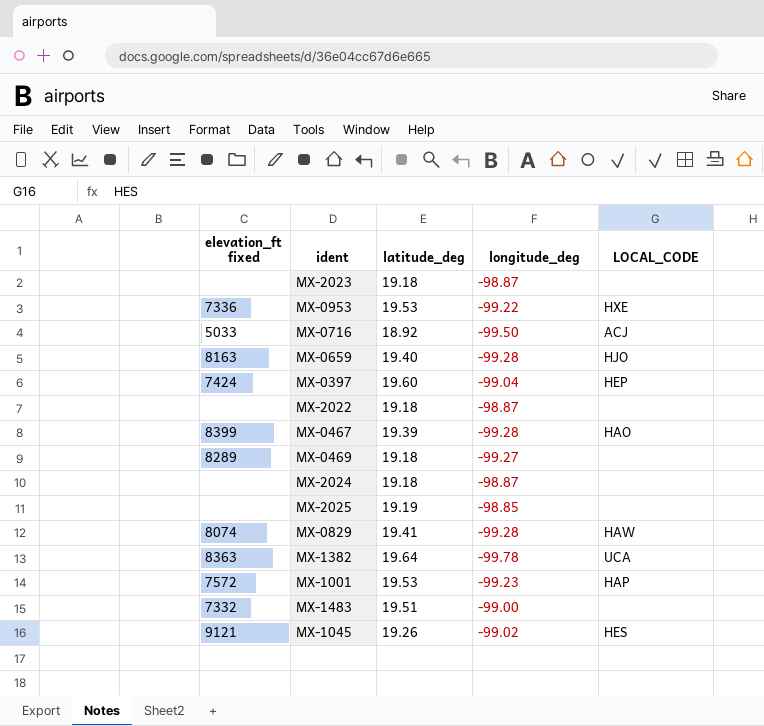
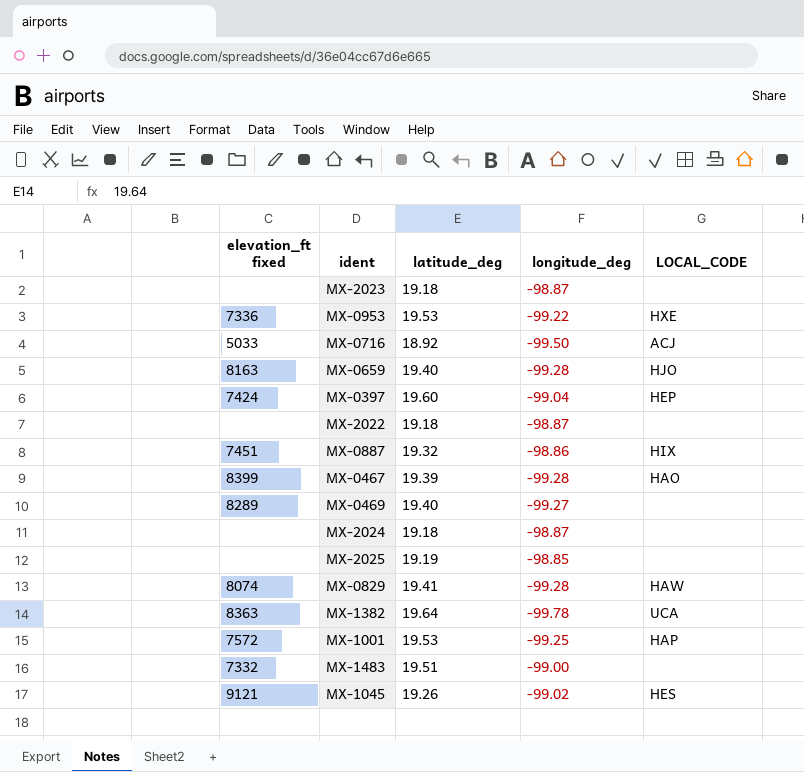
row MX-0887: none -> 7451 | 19.32 | -98.86 | HIX
MX-0469 | latitude_deg: 19.18 -> 19.40
MX-1001 | longitude_deg: -99.23 -> -99.25

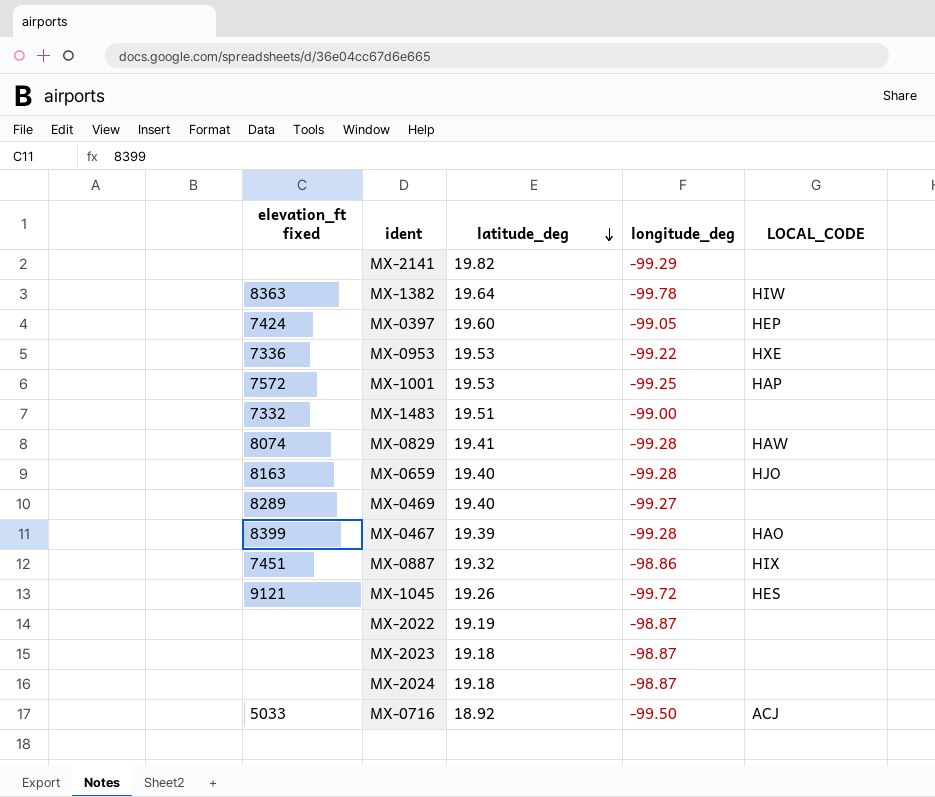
row order: none -> latitude_deg descending
row MX-2025: none | 19.19 | -98.85 | none -> none
row MX-2141: none -> none | 19.82 | -99.29 | none
MX-1382 | LOCAL_CODE: UCA -> HIW
MX-0397 | longitude_deg: -99.04 -> -99.05
MX-1045 | longitude_deg: -99.02 -> -99.72
MX-2022 | latitude_deg: 19.18 -> 19.19

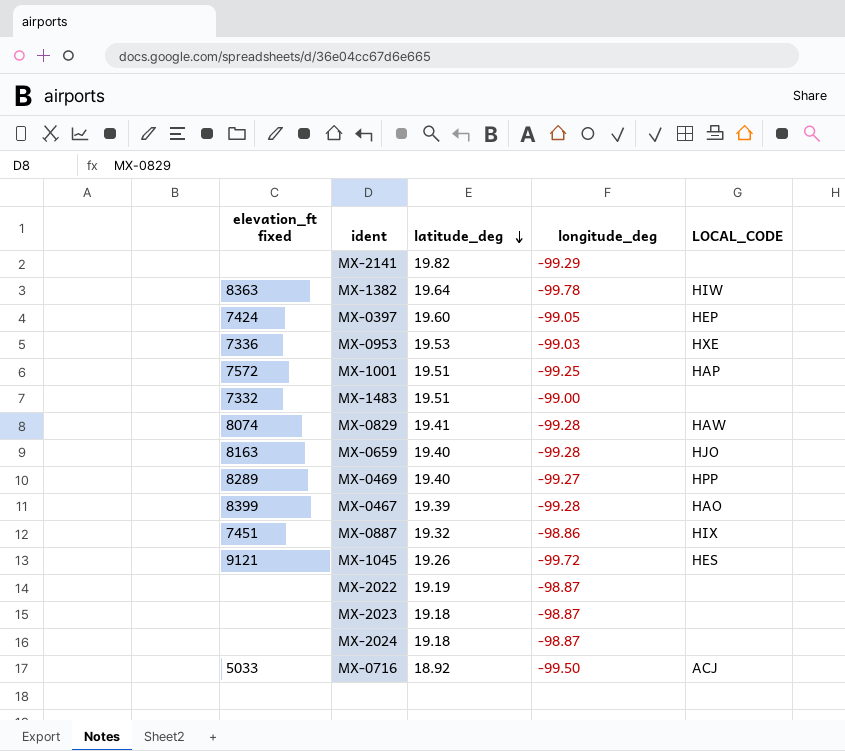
MX-0953 | longitude_deg: -99.22 -> -99.03
MX-1001 | latitude_deg: 19.53 -> 19.51
MX-0469 | LOCAL_CODE: none -> HPP

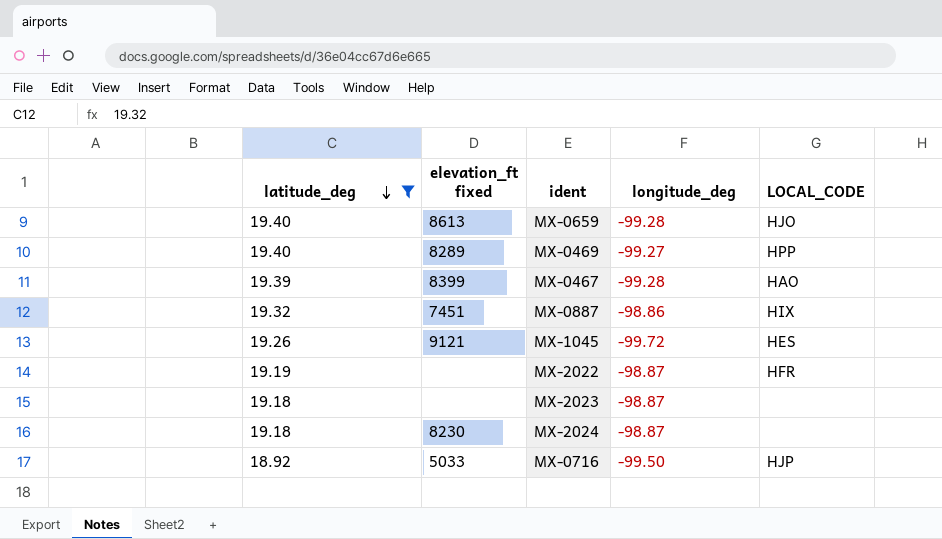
filter: none -> latitude_deg <= 19.40
column latitude_deg | position: 3 -> 1
MX-0659 | elevation_ft fixed: 8163 -> 8613
MX-2022 | LOCAL_CODE: none -> HFR
MX-2024 | elevation_ft fixed: none -> 8230
MX-0716 | LOCAL_CODE: ACJ -> HJP

